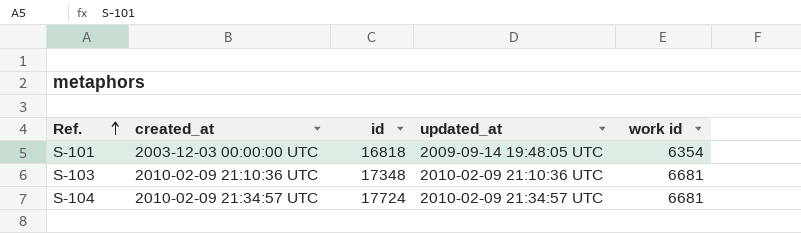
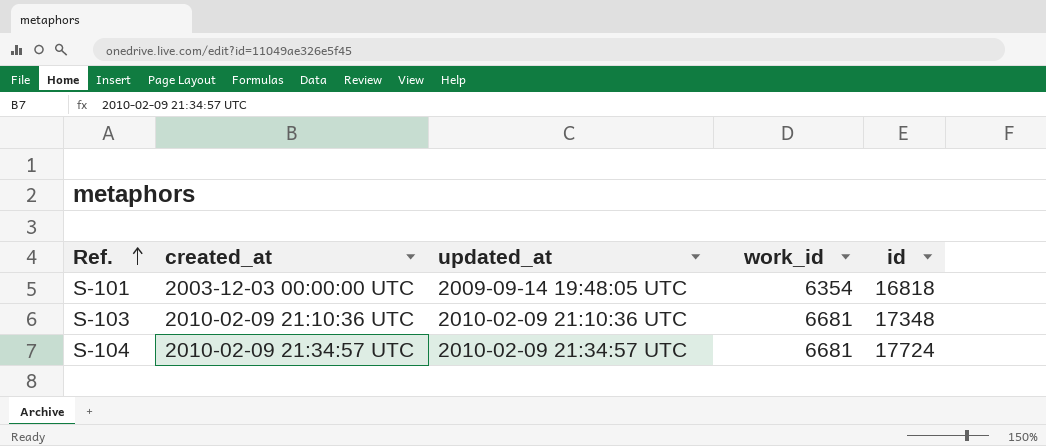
column name: work id -> work_id
column id | position: 3 -> 5

